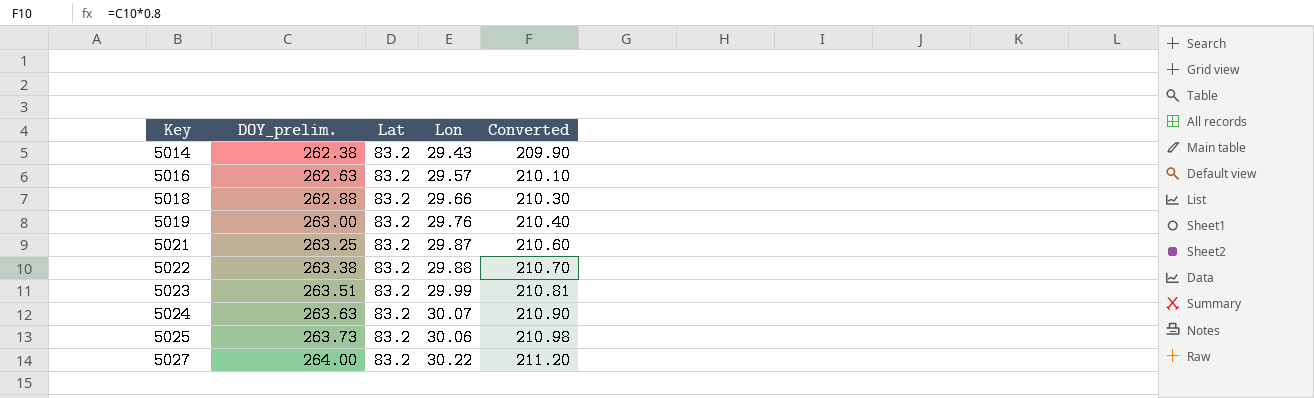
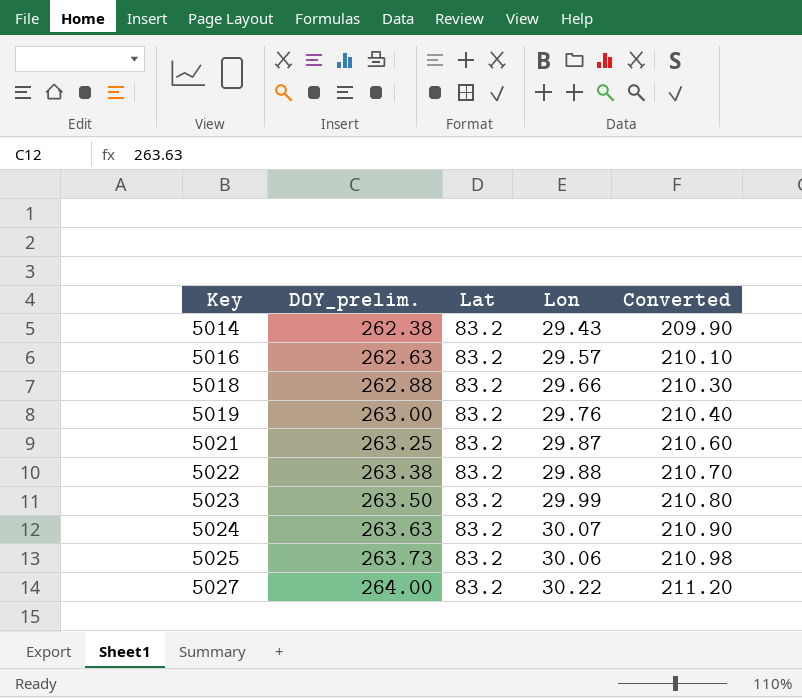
5023 | DOY_prelim.: 263.51 -> 263.50
5023 | Converted: 210.81 -> 210.80

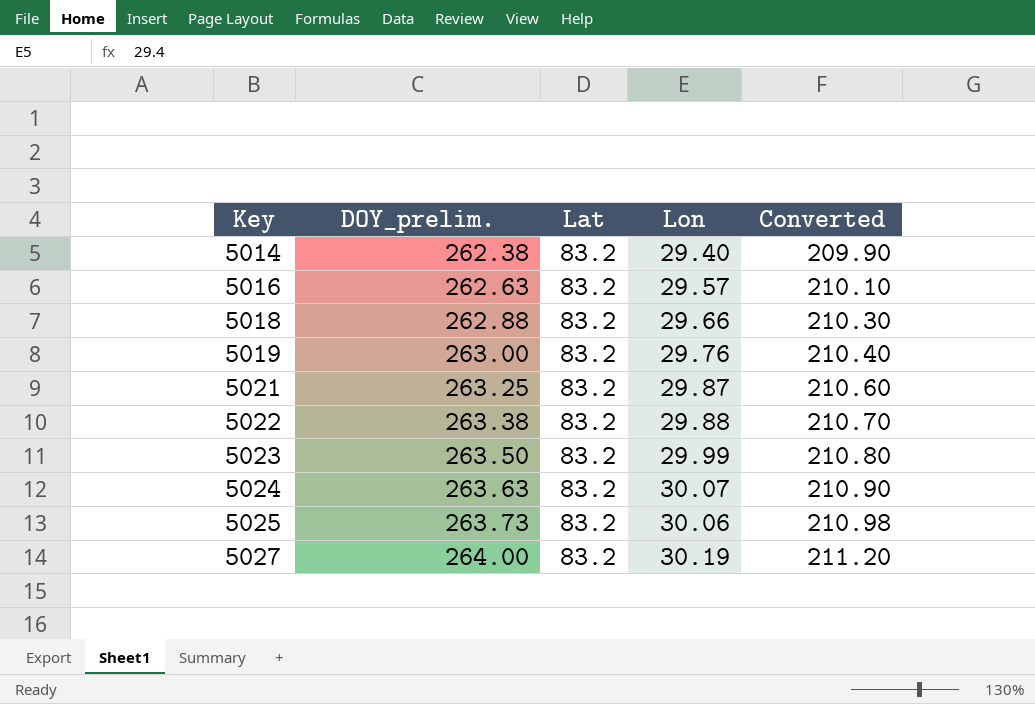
5014 | Lon: 29.43 -> 29.40
5027 | Lon: 30.22 -> 30.19

